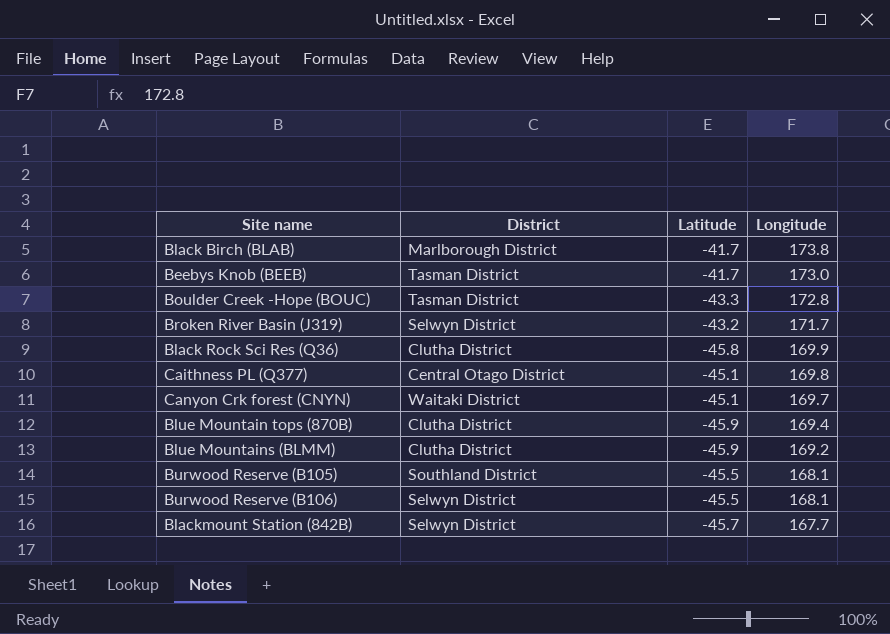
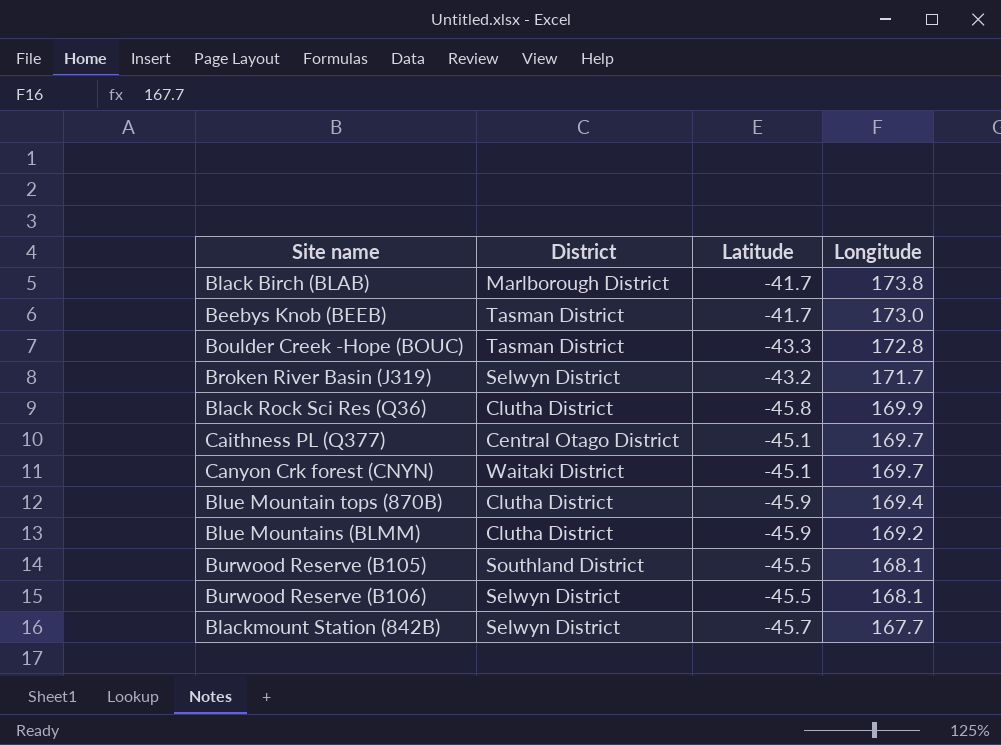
Caithness PL (Q377) | Longitude: 169.8 -> 169.7

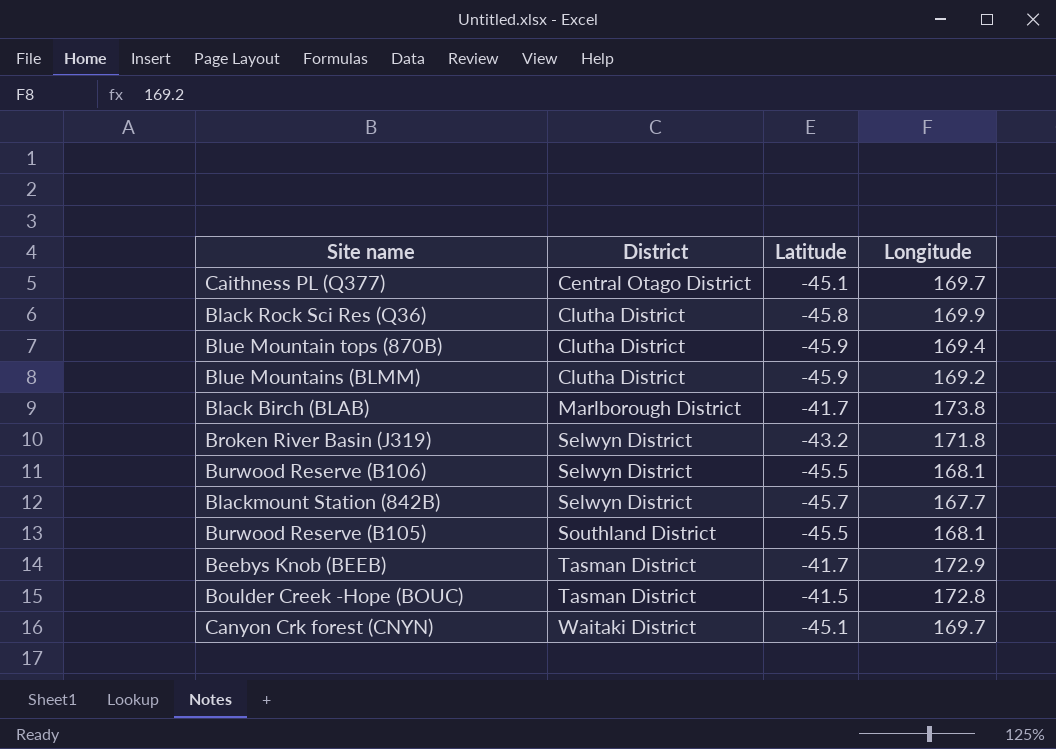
row order: Longitude descending -> District ascending
Broken River Basin (J319) | Longitude: 171.7 -> 171.8
Beebys Knob (BEEB) | Longitude: 173.0 -> 172.9
Boulder Creek -Hope (BOUC) | Latitude: -43.3 -> -41.5

